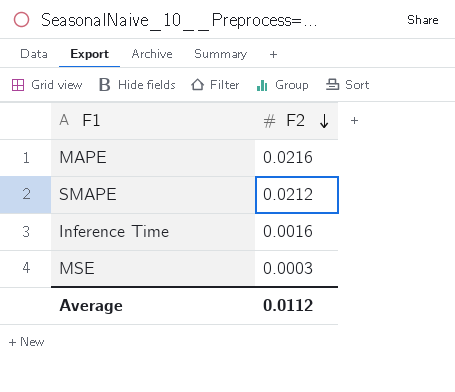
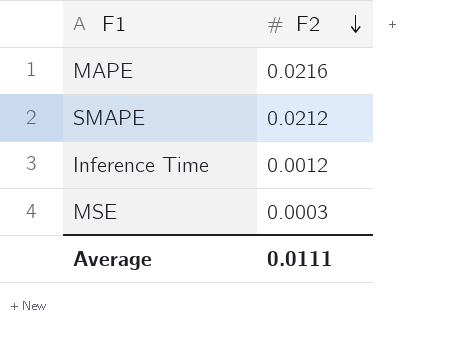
Inference Time | F2: 0.0016 -> 0.0012
Average | F2: 0.0112 -> 0.0111

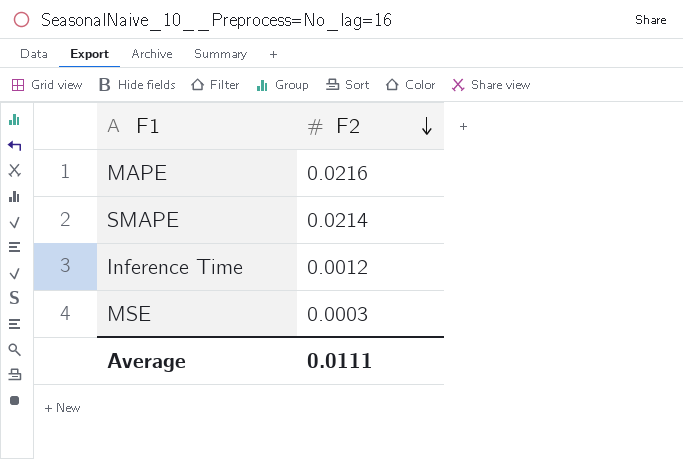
SMAPE | F2: 0.0212 -> 0.0214

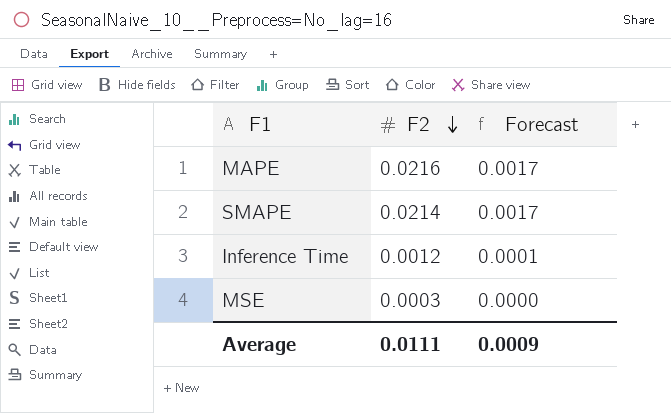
column Forecast | formula: none -> [F2] * 0.08

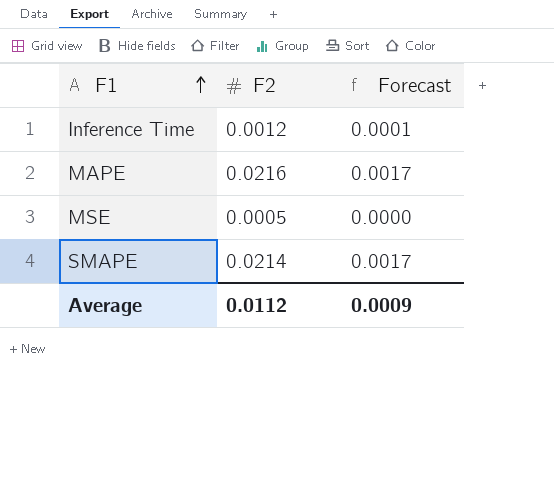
row order: F2 descending -> F1 ascending
MSE | F2: 0.0003 -> 0.0005
Average | F2: 0.0111 -> 0.0112

